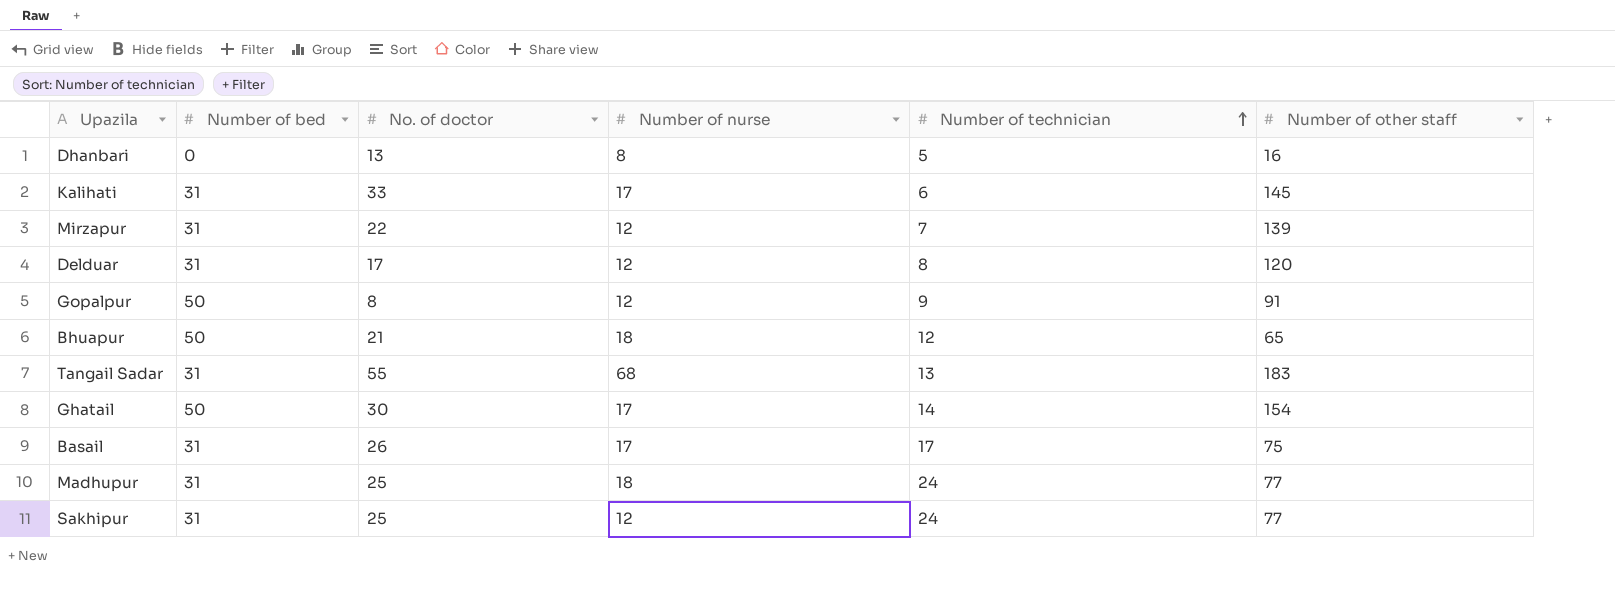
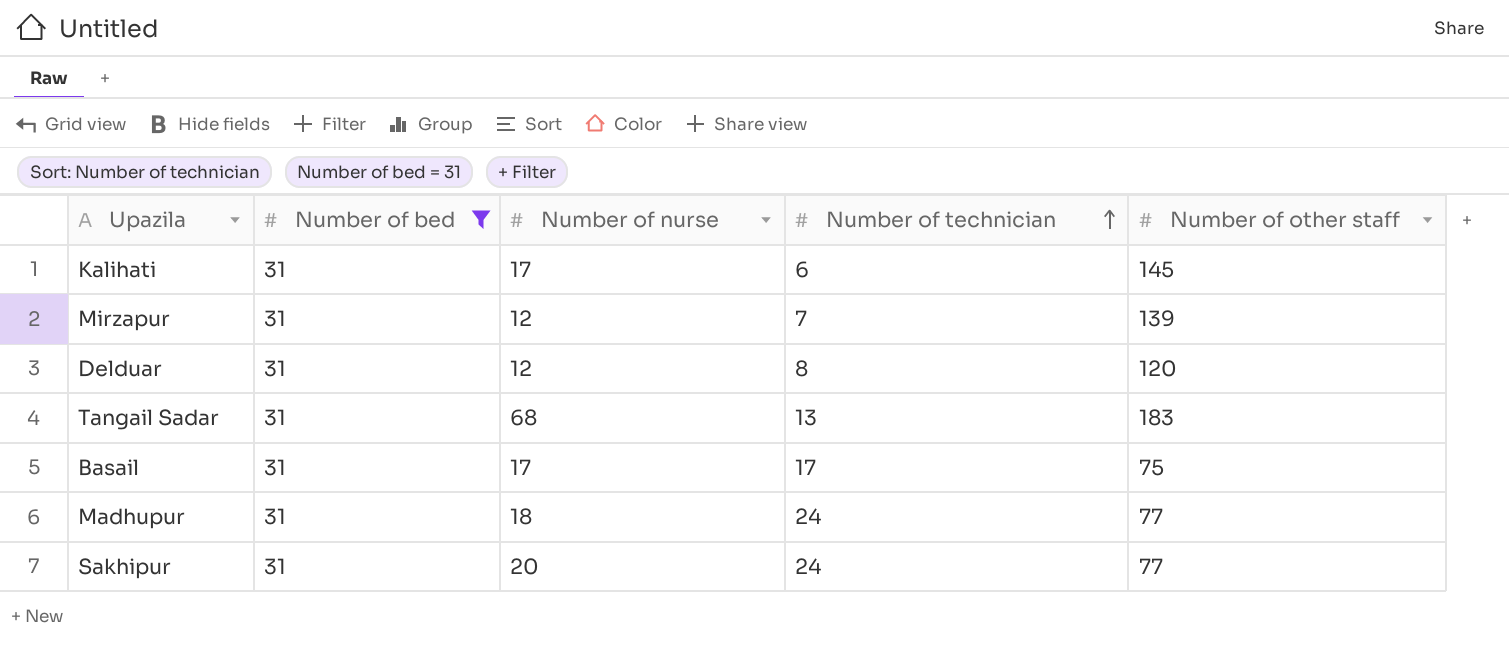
filter: none -> Number of bed = 31
column No. of doctor | position: 3 -> none
Sakhipur | Number of nurse: 12 -> 20

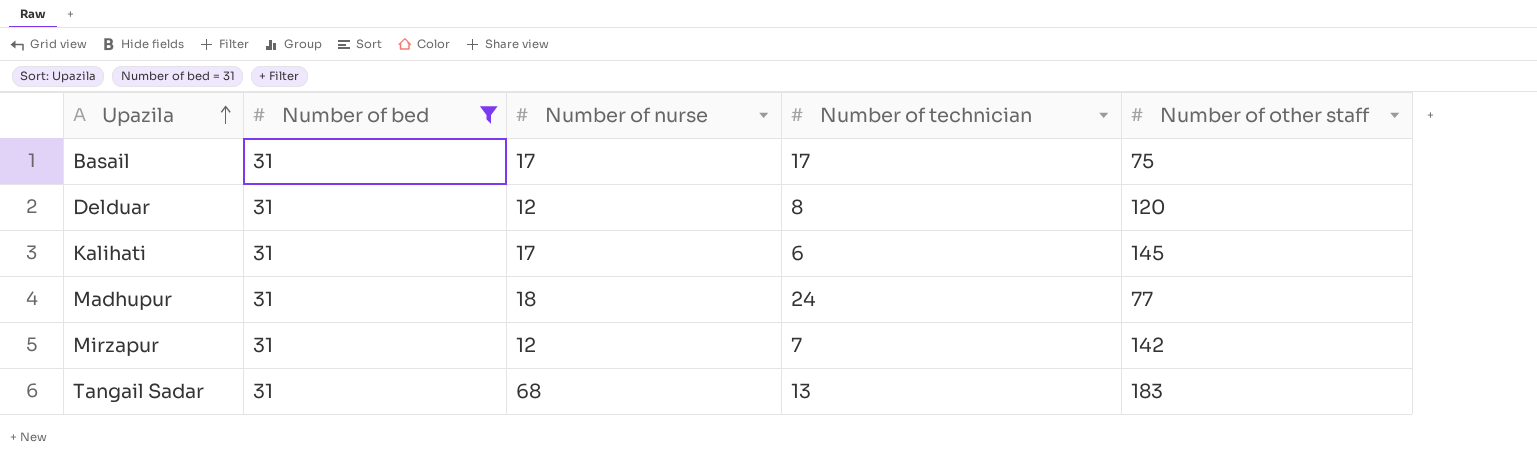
row order: Number of technician ascending -> Upazila ascending
row Sakhipur: 31 | 20 | 24 | 77 -> none
Mirzapur | Number of other staff: 139 -> 142

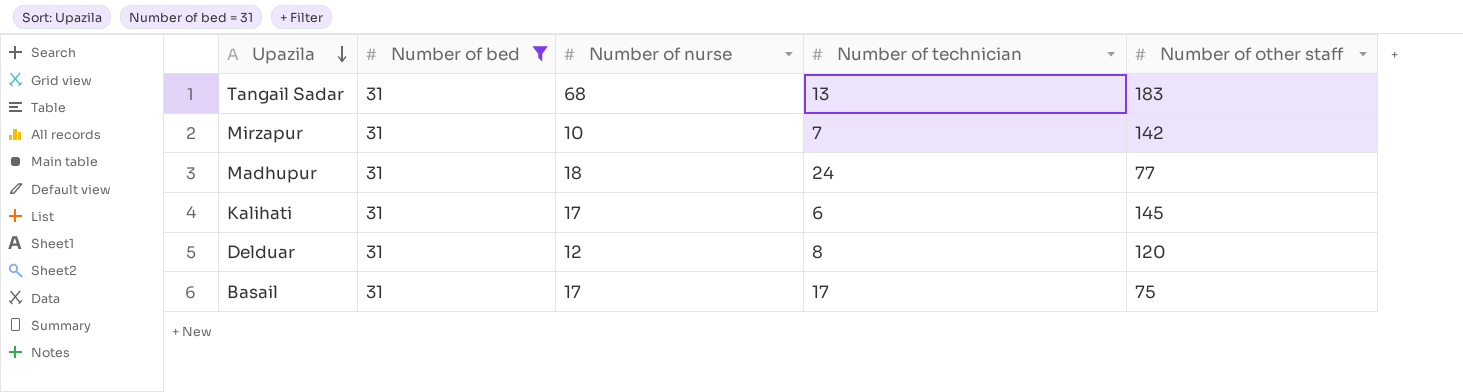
row order: Upazila ascending -> Upazila descending
Mirzapur | Number of nurse: 12 -> 10

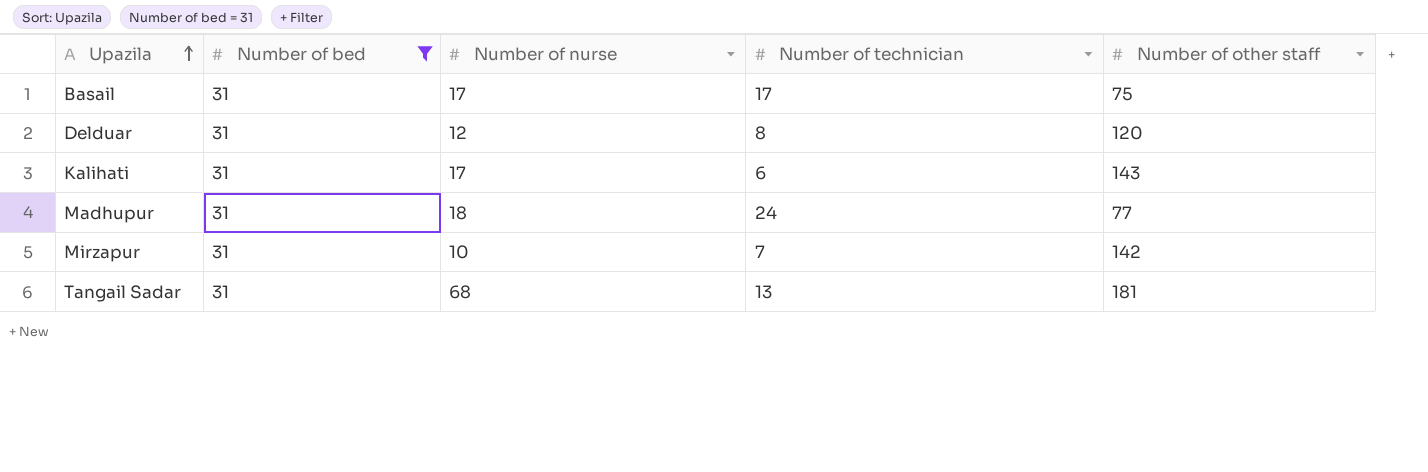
row order: Upazila descending -> Upazila ascending
Kalihati | Number of other staff: 145 -> 143
Tangail Sadar | Number of other staff: 183 -> 181

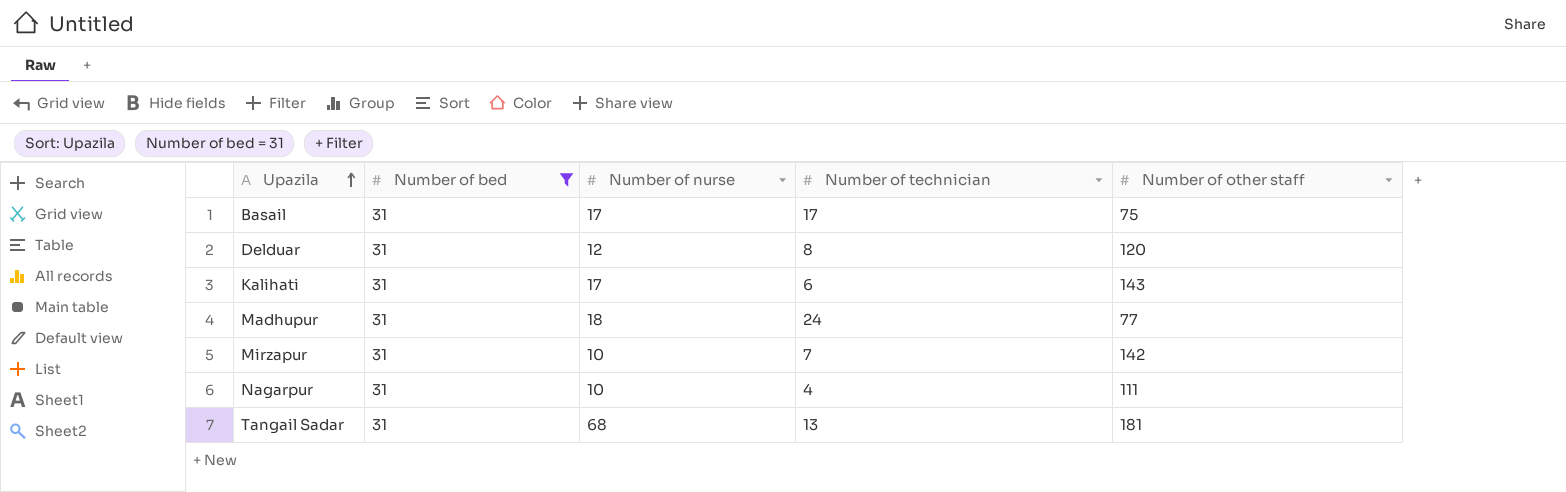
row Nagarpur: none -> 31 | 10 | 4 | 111

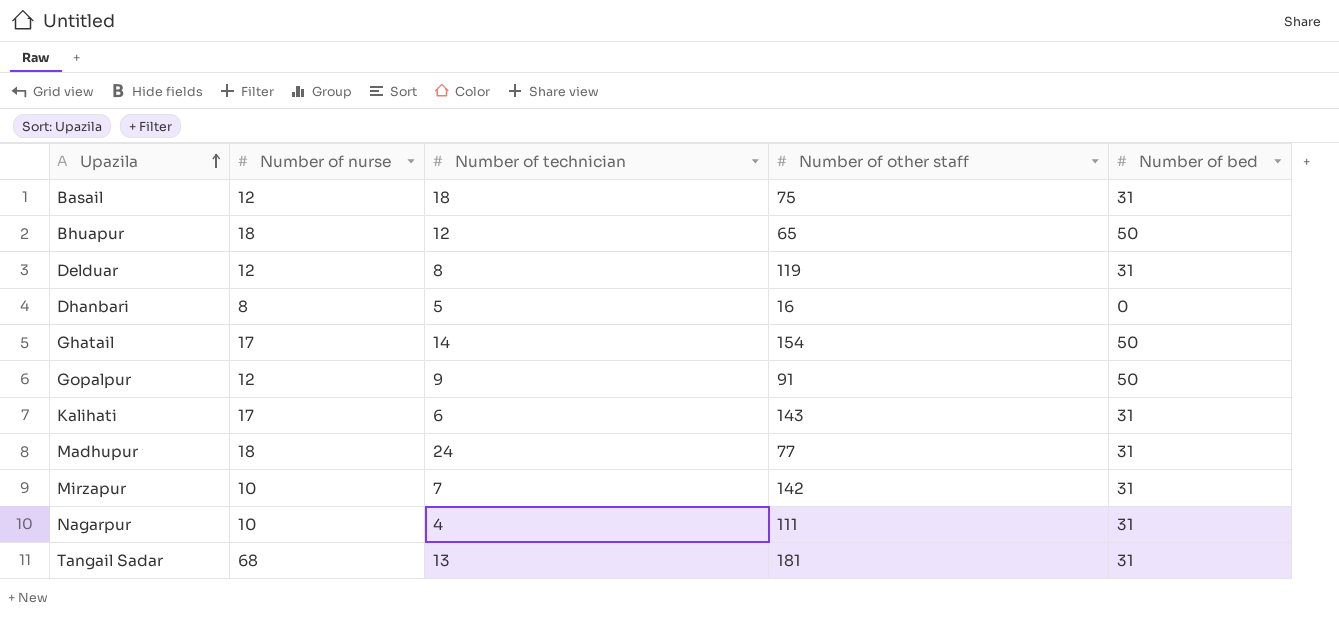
filter: Number of bed = 31 -> none
column Number of bed | position: 2 -> 5
Basail | Number of nurse: 17 -> 12
Basail | Number of technician: 17 -> 18
Delduar | Number of other staff: 120 -> 119

